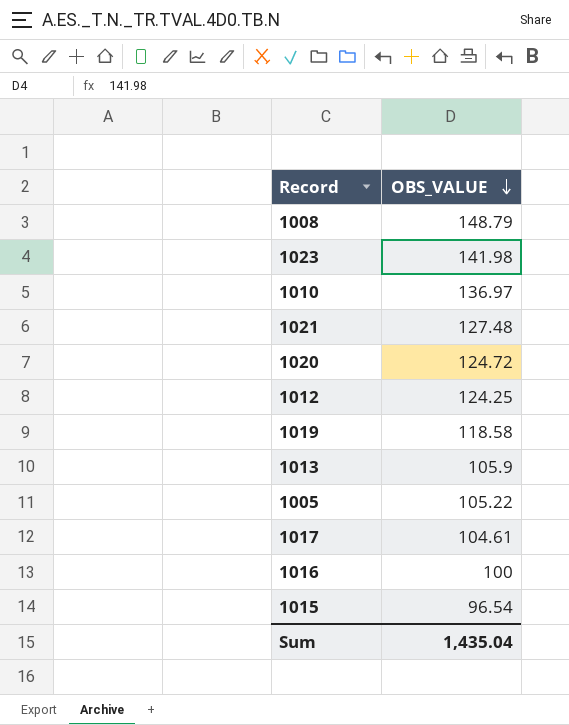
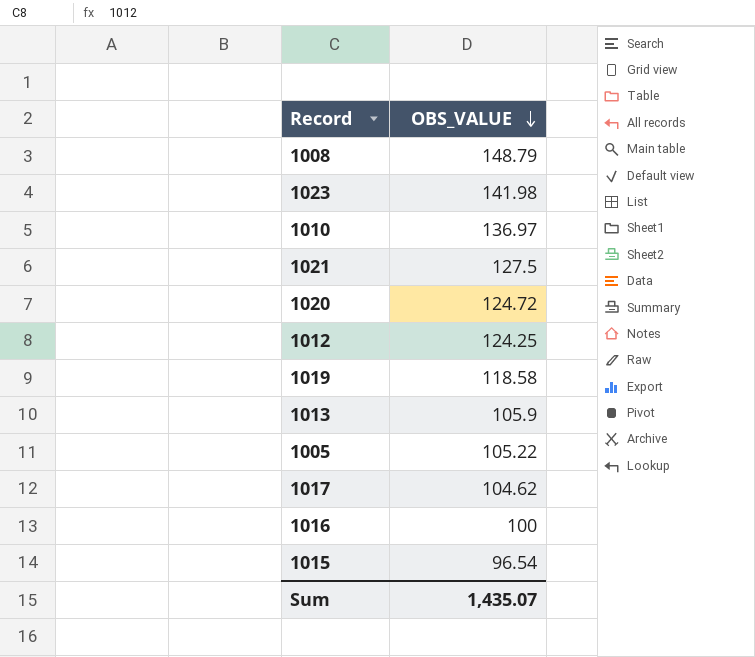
1021 | OBS_VALUE: 127.48 -> 127.5
1017 | OBS_VALUE: 104.61 -> 104.62
Sum | OBS_VALUE: 1,435.04 -> 1,435.07

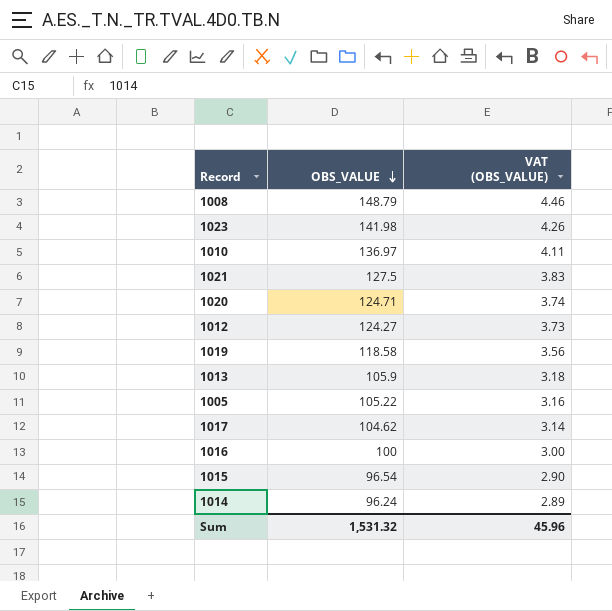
column VAT (OBS_VALUE) | formula: none -> [OBS_VALUE] * 0.03
1020 | OBS_VALUE: 124.72 -> 124.71
1012 | OBS_VALUE: 124.25 -> 124.27
row 1014: none -> 96.24 | 2.89
Sum | OBS_VALUE: 1,435.07 -> 1,531.32

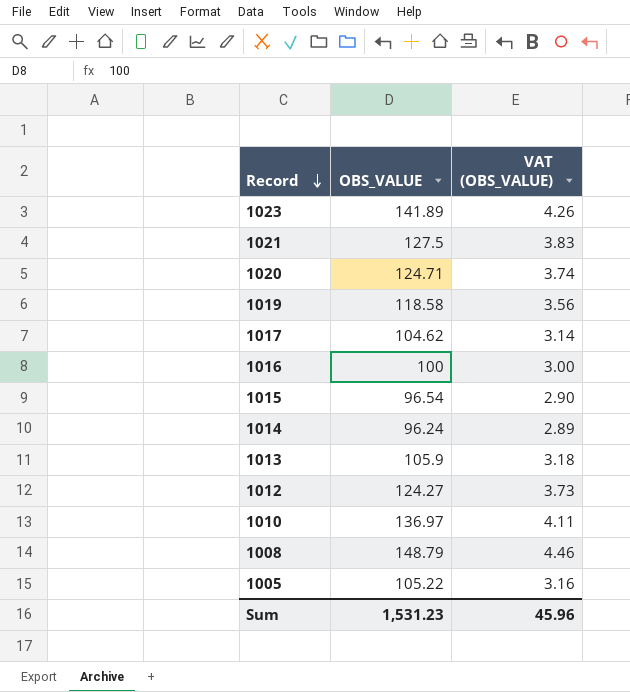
row order: OBS_VALUE descending -> Record descending
1023 | OBS_VALUE: 141.98 -> 141.89
Sum | OBS_VALUE: 1,531.32 -> 1,531.23

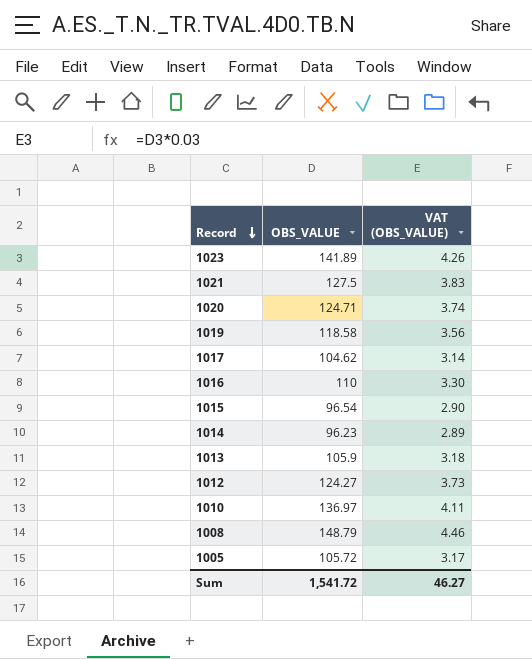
1016 | OBS_VALUE: 100 -> 110
1016 | VAT (OBS_VALUE): 3.00 -> 3.30
1014 | OBS_VALUE: 96.24 -> 96.23
1005 | OBS_VALUE: 105.22 -> 105.72
1005 | VAT (OBS_VALUE): 3.16 -> 3.17
Sum | OBS_VALUE: 1,531.23 -> 1,541.72
Sum | VAT (OBS_VALUE): 45.96 -> 46.27

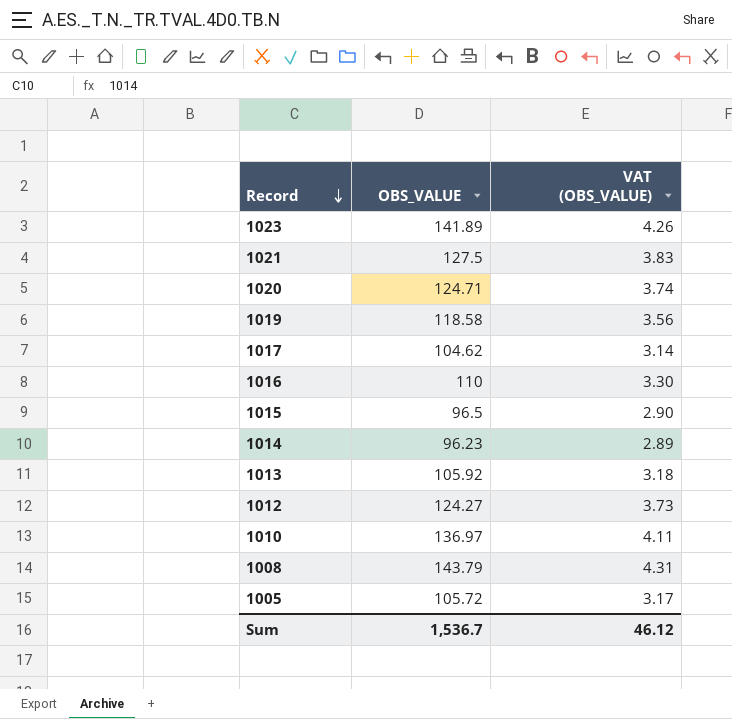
1015 | OBS_VALUE: 96.54 -> 96.5
1013 | OBS_VALUE: 105.9 -> 105.92
1008 | OBS_VALUE: 148.79 -> 143.79
1008 | VAT (OBS_VALUE): 4.46 -> 4.31
Sum | OBS_VALUE: 1,541.72 -> 1,536.7
Sum | VAT (OBS_VALUE): 46.27 -> 46.12

